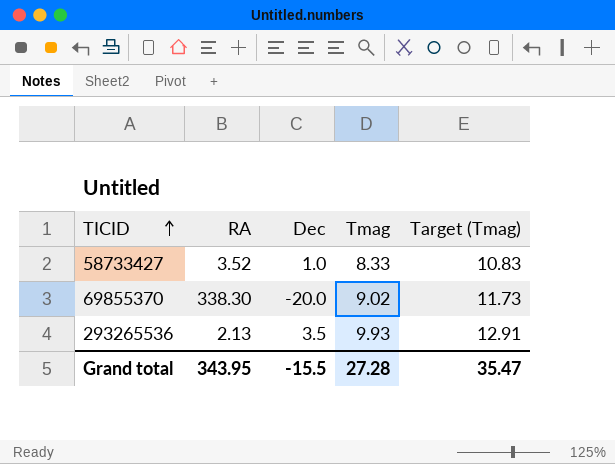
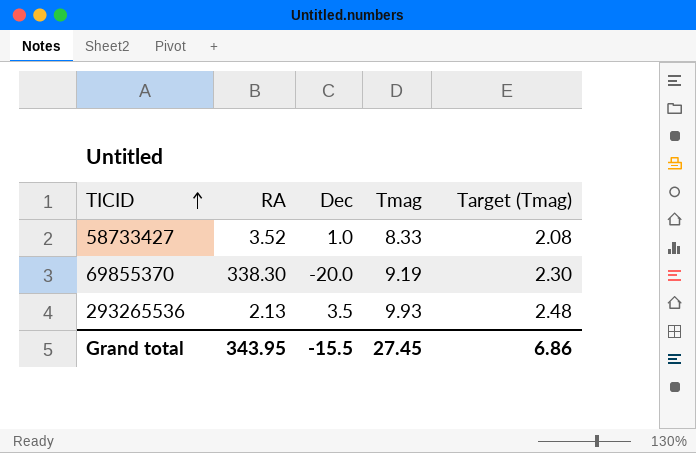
column Target (Tmag) | formula: [Tmag] * 1.3 -> [Tmag] * 0.25
69855370 | Tmag: 9.02 -> 9.19
Grand total | Tmag: 27.28 -> 27.45
Grand total | Target (Tmag): 35.47 -> 6.86

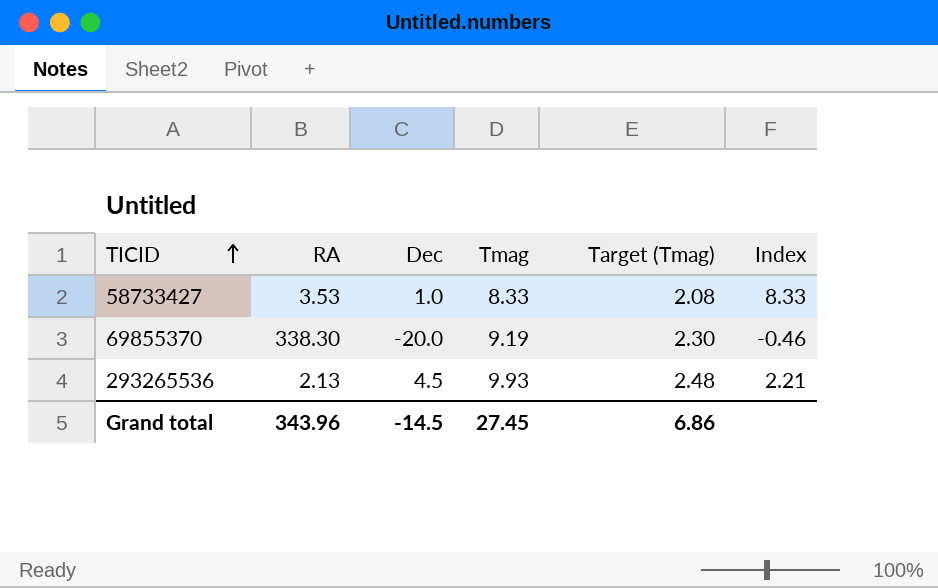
column Index | formula: none -> [Tmag] / [Dec]
58733427 | RA: 3.52 -> 3.53
293265536 | Dec: 3.5 -> 4.5
Grand total | RA: 343.95 -> 343.96
Grand total | Dec: -15.5 -> -14.5

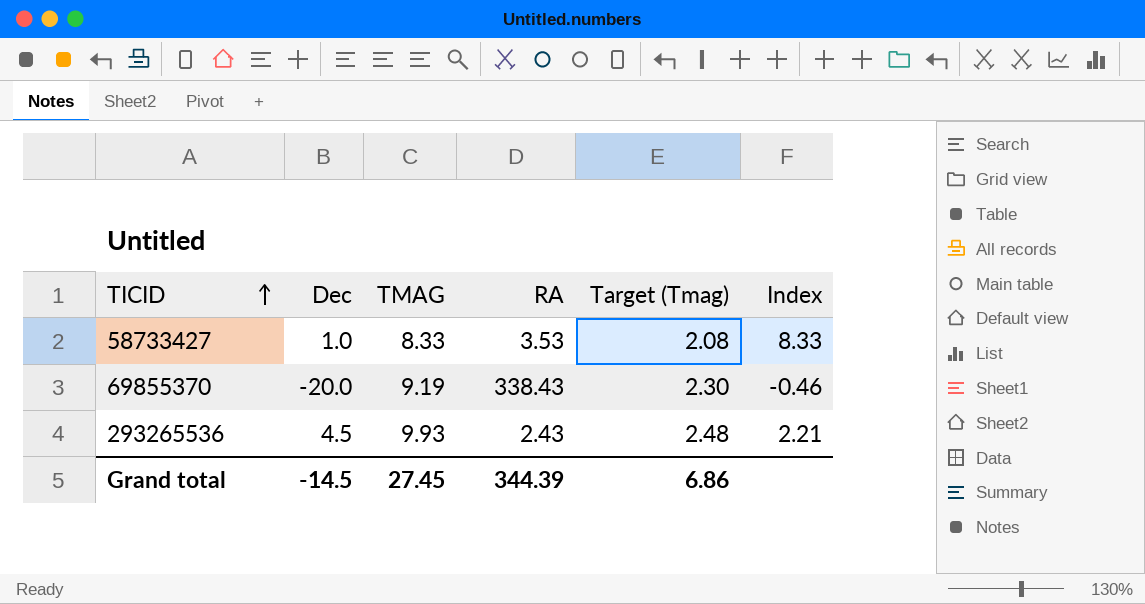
column name: Tmag -> TMAG
column RA | position: 2 -> 4
69855370 | RA: 338.30 -> 338.43
293265536 | RA: 2.13 -> 2.43
Grand total | RA: 343.96 -> 344.39

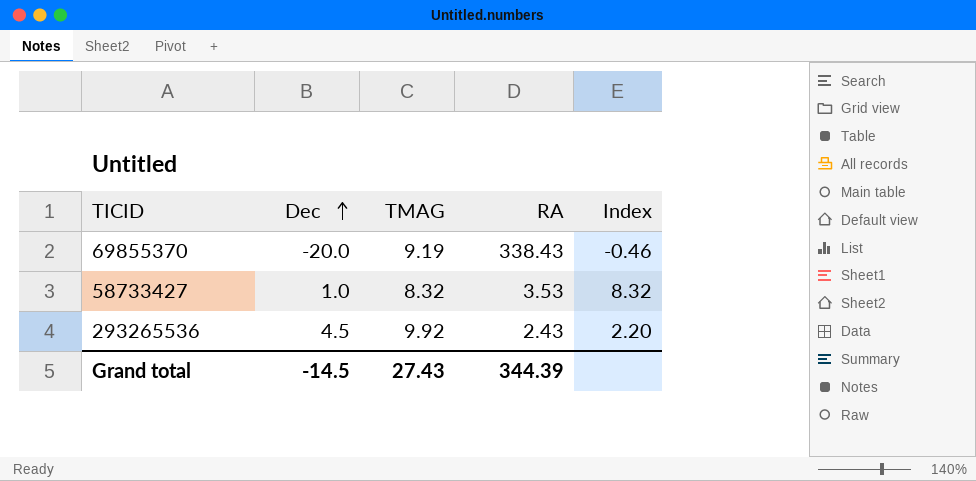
row order: TICID ascending -> Dec ascending
column Target (Tmag) | formula: [TMAG] * 0.25 -> none
58733427 | TMAG: 8.33 -> 8.32
58733427 | Index: 8.33 -> 8.32
293265536 | TMAG: 9.93 -> 9.92
293265536 | Index: 2.21 -> 2.20
Grand total | TMAG: 27.45 -> 27.43

